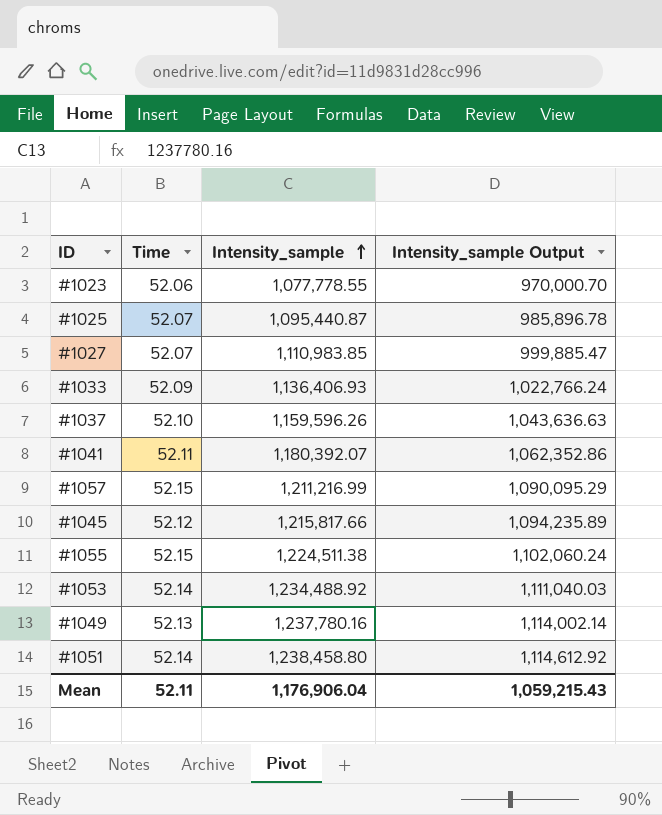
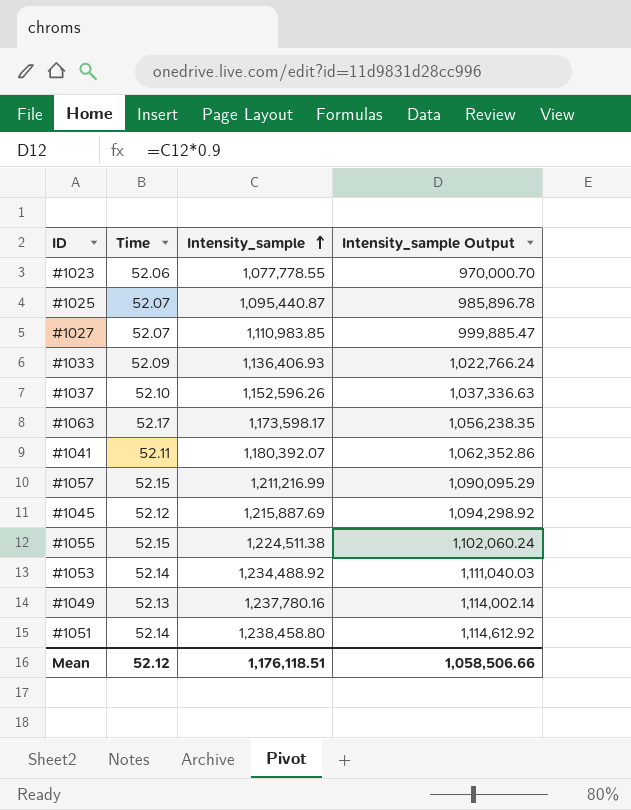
#1037 | Intensity_sample: 1,159,596.26 -> 1,152,596.26
#1037 | Intensity_sample Output: 1,043,636.63 -> 1,037,336.63
row #1063: none -> 52.17 | 1,173,598.17 | 1,056,238.35
#1045 | Intensity_sample: 1,215,817.66 -> 1,215,887.69
#1045 | Intensity_sample Output: 1,094,235.89 -> 1,094,298.92
Mean | Time: 52.11 -> 52.12
Mean | Intensity_sample: 1,176,906.04 -> 1,176,118.51
Mean | Intensity_sample Output: 1,059,215.43 -> 1,058,506.66

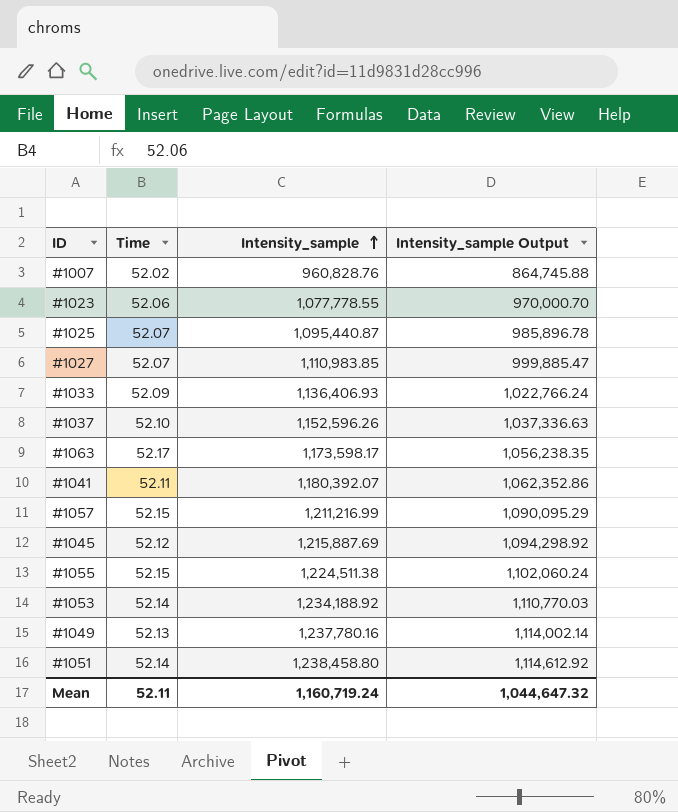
row #1007: none -> 52.02 | 960,828.76 | 864,745.88
#1053 | Intensity_sample: 1,234,488.92 -> 1,234,188.92
#1053 | Intensity_sample Output: 1,111,040.03 -> 1,110,770.03
Mean | Time: 52.12 -> 52.11
Mean | Intensity_sample: 1,176,118.51 -> 1,160,719.24
Mean | Intensity_sample Output: 1,058,506.66 -> 1,044,647.32

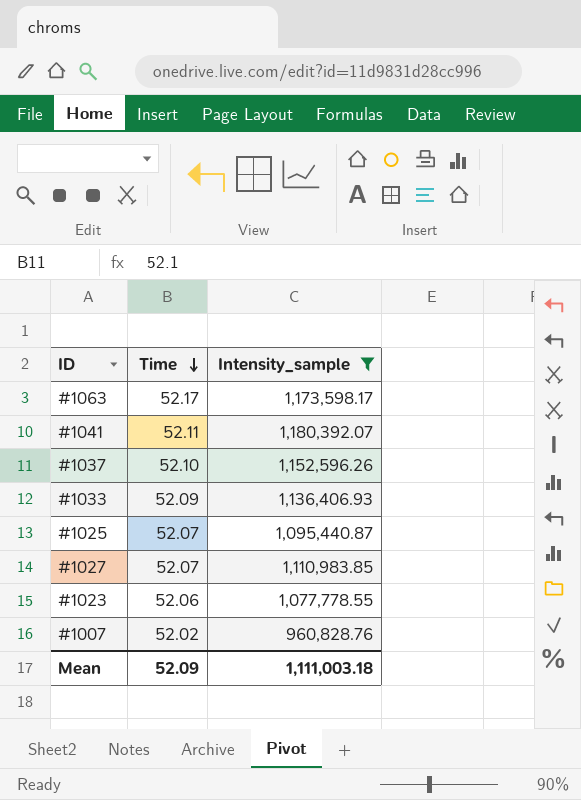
filter: none -> Intensity_sample <= 1,180,392.07
row order: Intensity_sample ascending -> Time descending
column Intensity_sample Output | formula: [Intensity_sample] * 0.9 -> none
Mean | Time: 52.11 -> 52.09
Mean | Intensity_sample: 1,160,719.24 -> 1,111,003.18

